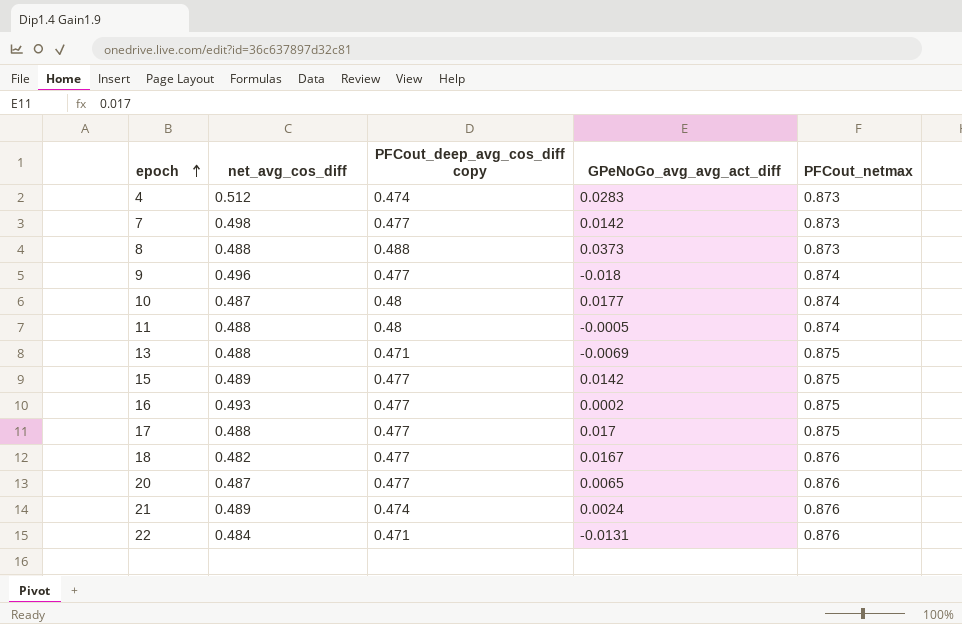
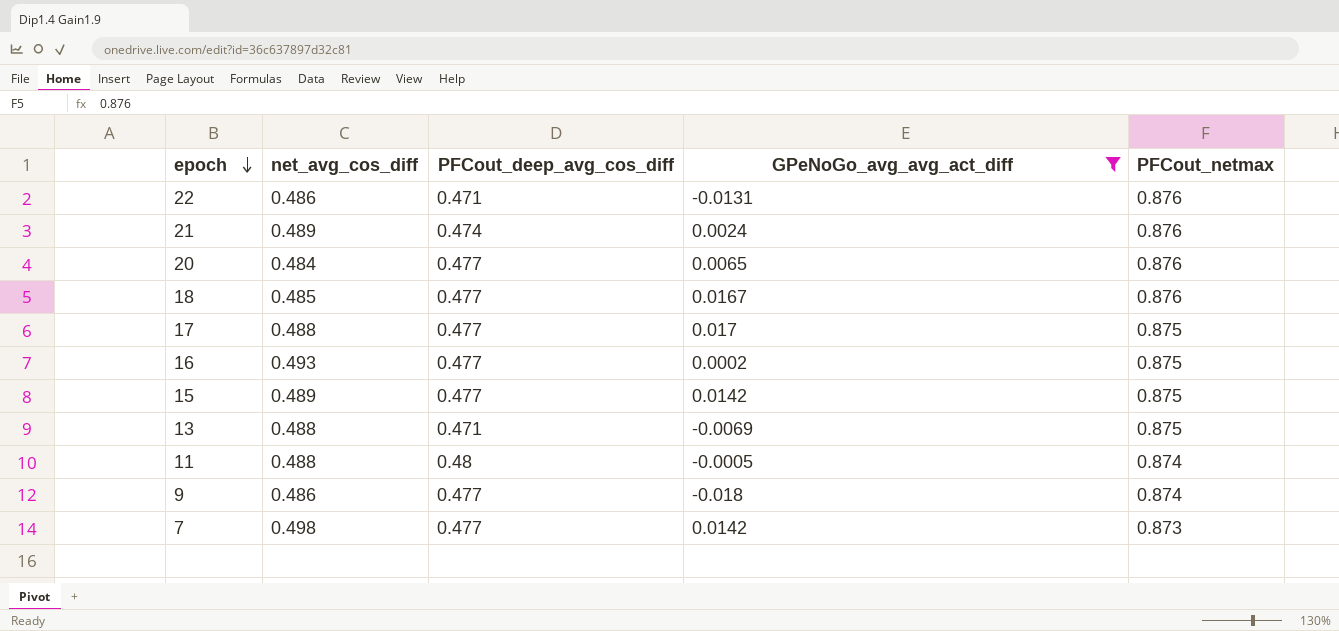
filter: none -> GPeNoGo_avg_avg_act_diff <= 0.017
row order: epoch ascending -> epoch descending
column name: PFCout_deep_avg_cos_diff copy -> PFCout_deep_avg_cos_diff
22 | net_avg_cos_diff: 0.484 -> 0.486
20 | net_avg_cos_diff: 0.487 -> 0.484
18 | net_avg_cos_diff: 0.482 -> 0.485
9 | net_avg_cos_diff: 0.496 -> 0.486

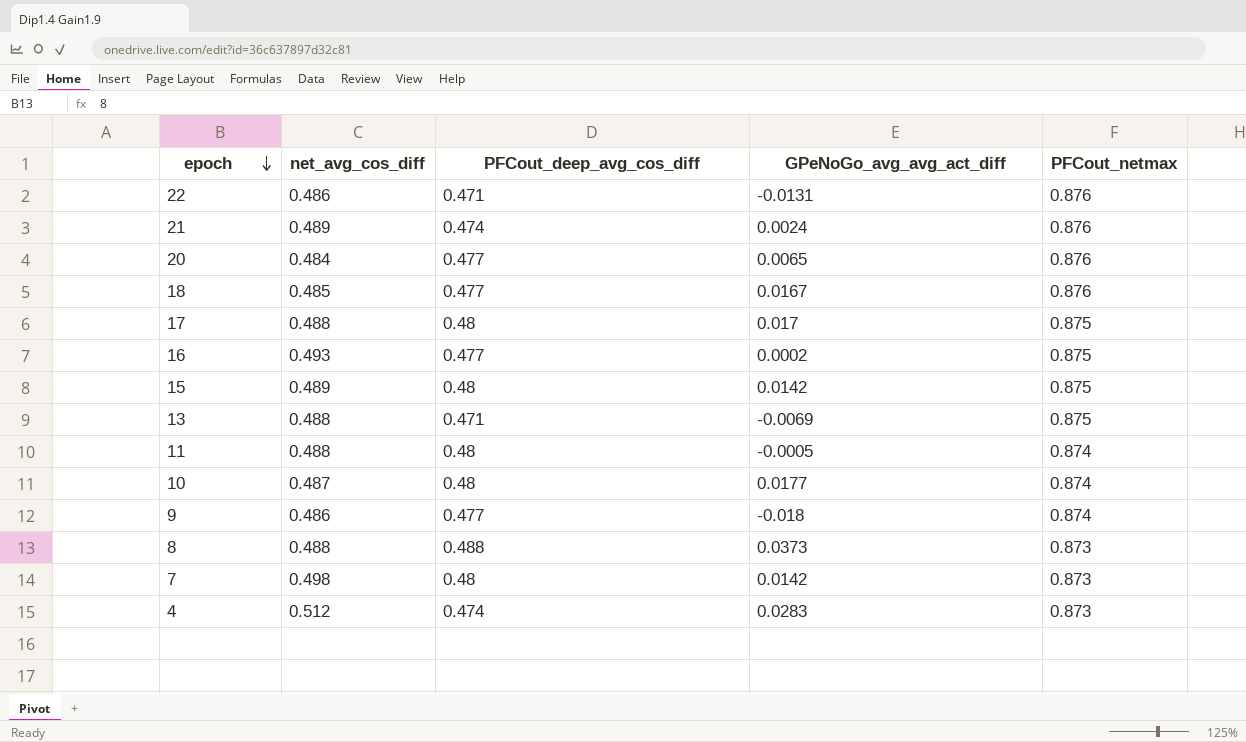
filter: GPeNoGo_avg_avg_act_diff <= 0.017 -> none
17 | PFCout_deep_avg_cos_diff: 0.477 -> 0.48
15 | PFCout_deep_avg_cos_diff: 0.477 -> 0.48
7 | PFCout_deep_avg_cos_diff: 0.477 -> 0.48

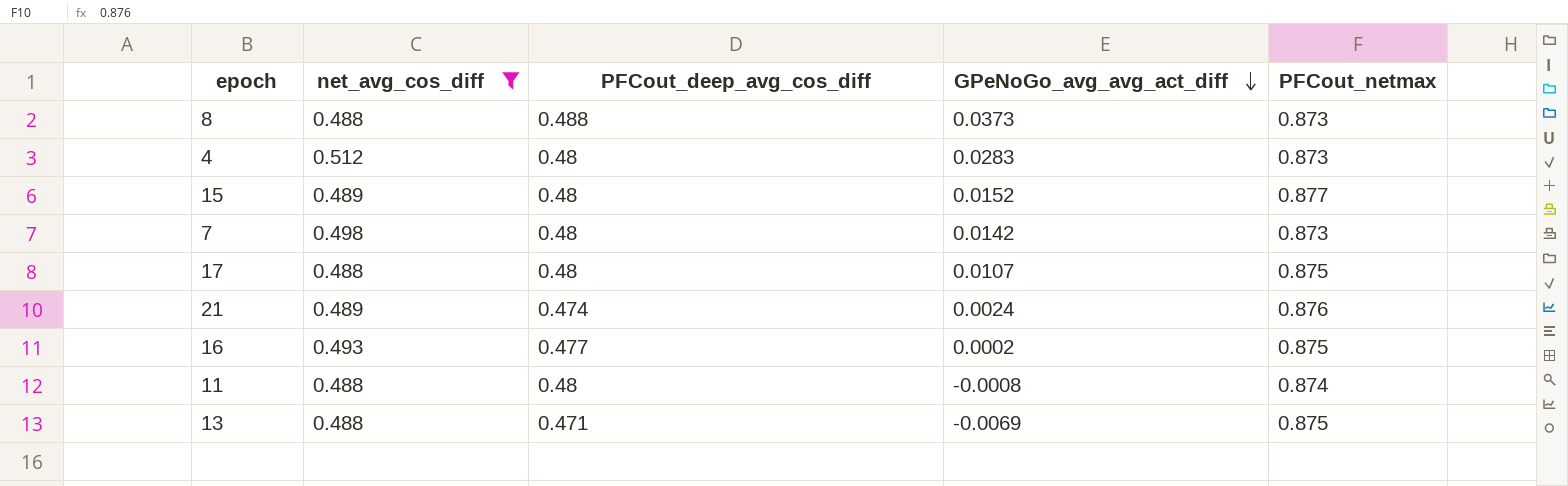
filter: none -> net_avg_cos_diff >= 0.488
row order: epoch descending -> GPeNoGo_avg_avg_act_diff descending
4 | PFCout_deep_avg_cos_diff: 0.474 -> 0.48
15 | GPeNoGo_avg_avg_act_diff: 0.0142 -> 0.0152
15 | PFCout_netmax: 0.875 -> 0.877
17 | GPeNoGo_avg_avg_act_diff: 0.017 -> 0.0107
11 | GPeNoGo_avg_avg_act_diff: -0.0005 -> -0.0008

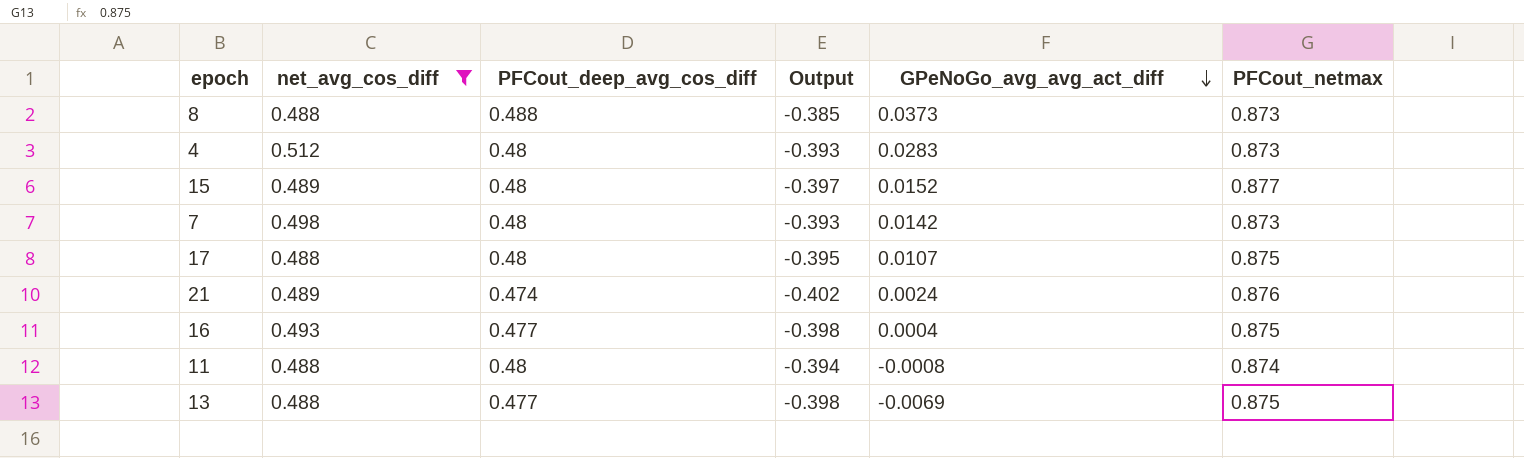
column Output | formula: none -> [PFCout_deep_avg_cos_diff] - [PFCout_netmax]
16 | GPeNoGo_avg_avg_act_diff: 0.0002 -> 0.0004
13 | PFCout_deep_avg_cos_diff: 0.471 -> 0.477

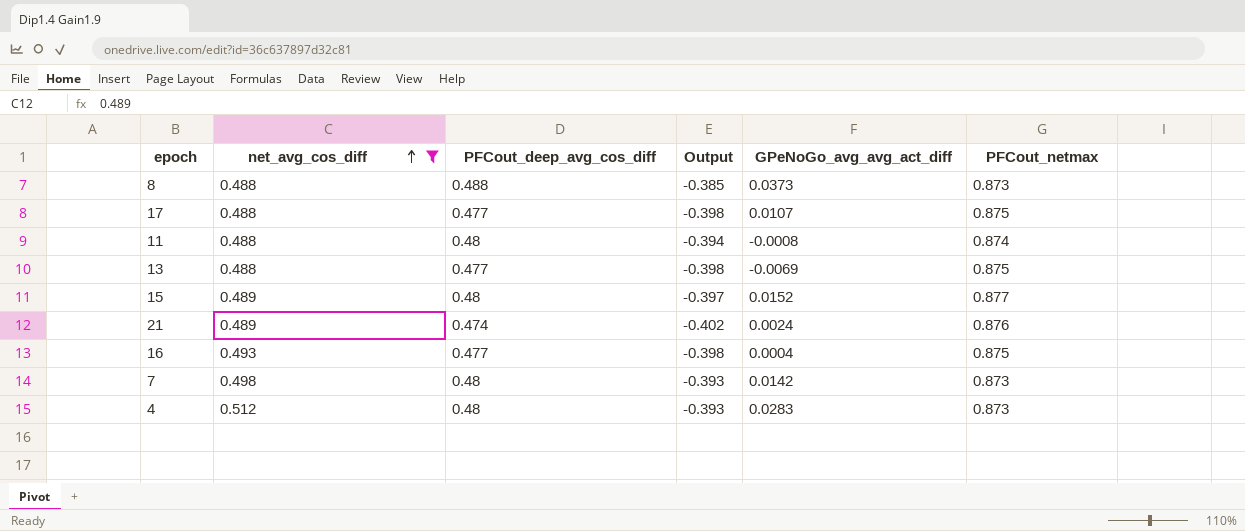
row order: GPeNoGo_avg_avg_act_diff descending -> net_avg_cos_diff ascending
17 | PFCout_deep_avg_cos_diff: 0.48 -> 0.477
17 | Output: -0.395 -> -0.398

